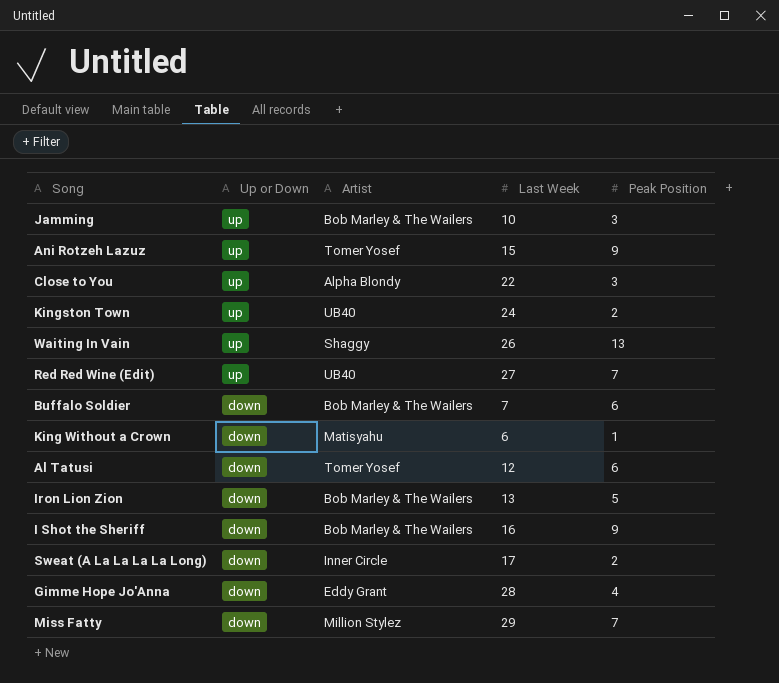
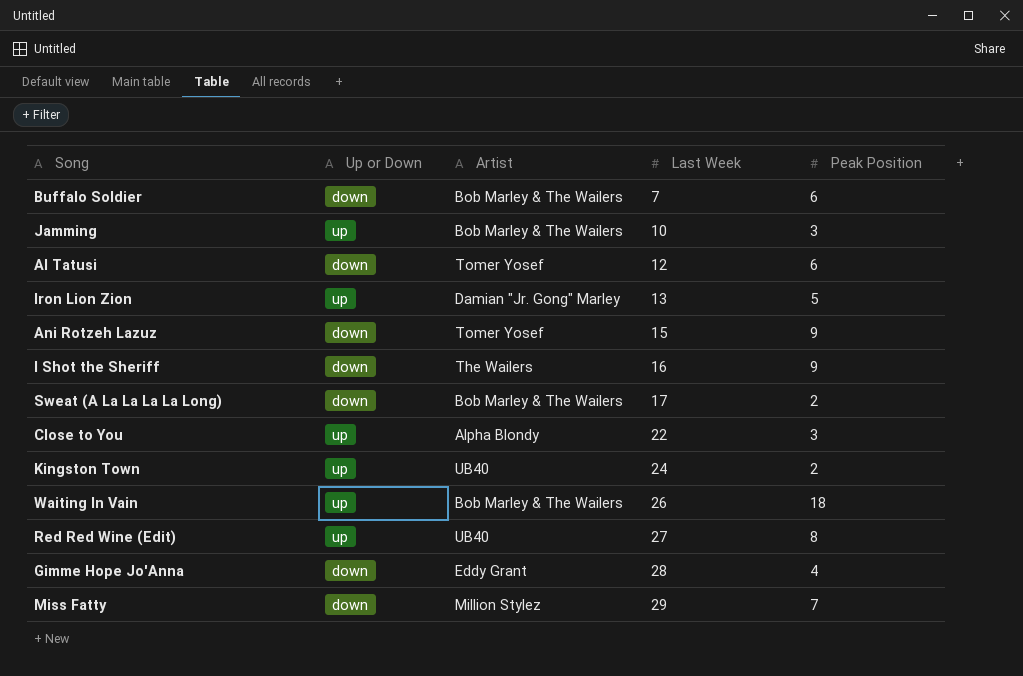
row order: Up or Down descending -> Last Week ascending
row King Without a Crown: down | Matisyahu | 6 | 1 -> none
Iron Lion Zion | Up or Down: down -> up
Iron Lion Zion | Artist: Bob Marley & The Wailers -> Damian "Jr. Gong" Marley
Ani Rotzeh Lazuz | Up or Down: up -> down
I Shot the Sheriff | Artist: Bob Marley & The Wailers -> The Wailers
Sweat (A La La La La Long) | Artist: Inner Circle -> Bob Marley & The Wailers
Waiting In Vain | Artist: Shaggy -> Bob Marley & The Wailers
Waiting In Vain | Peak Position: 13 -> 18
Red Red Wine (Edit) | Peak Position: 7 -> 8

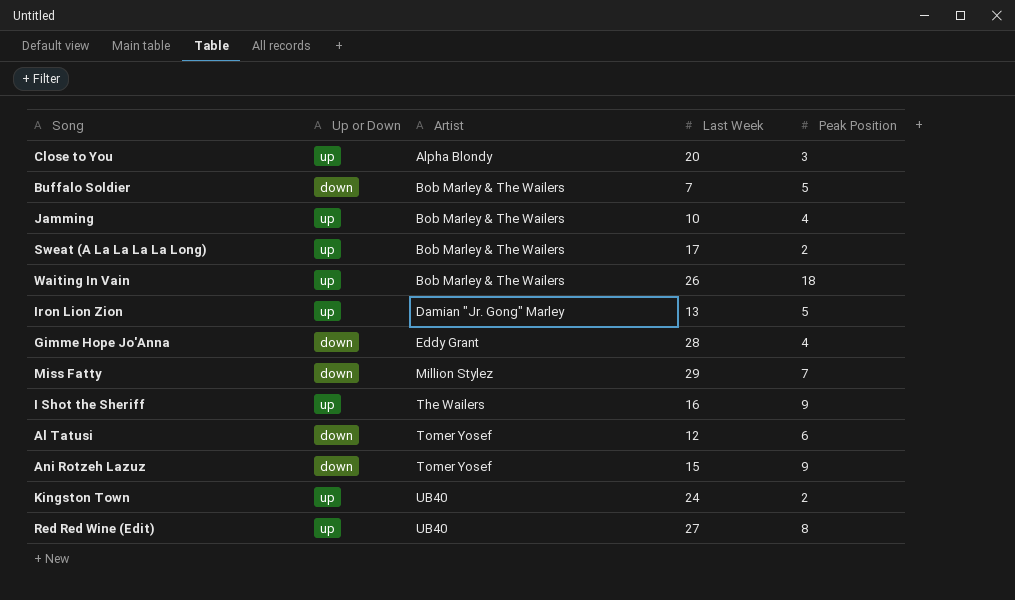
row order: Last Week ascending -> Artist ascending
Close to You | Last Week: 22 -> 20
Buffalo Soldier | Peak Position: 6 -> 5
Jamming | Peak Position: 3 -> 4
Sweat (A La La La La Long) | Up or Down: down -> up
I Shot the Sheriff | Up or Down: down -> up

